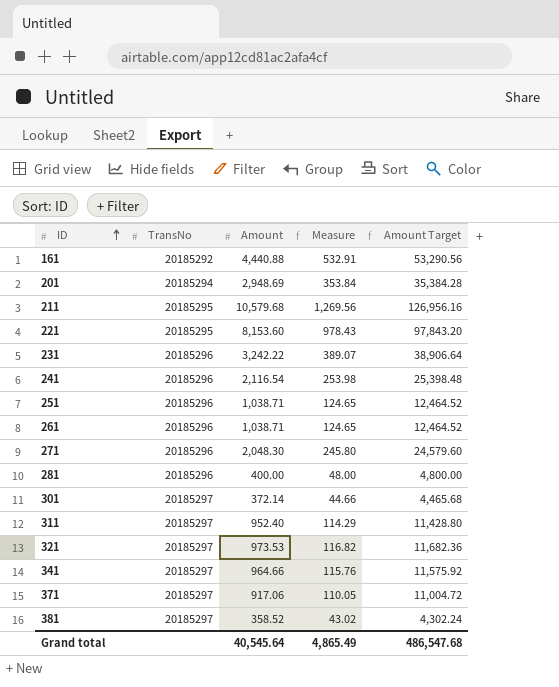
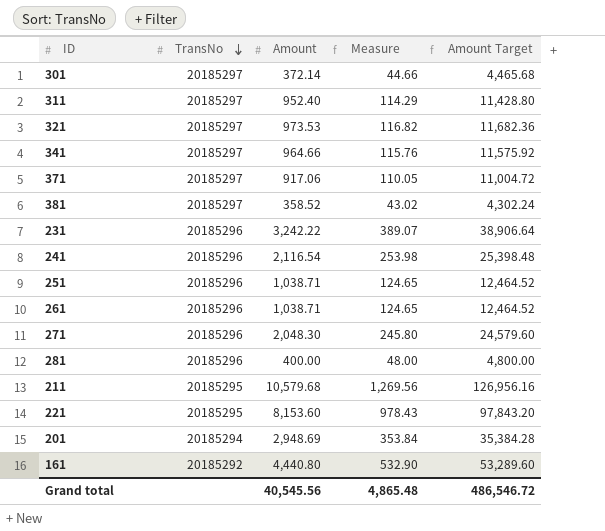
row order: ID ascending -> TransNo descending
161 | Amount: 4,440.88 -> 4,440.80
161 | Measure: 532.91 -> 532.90
161 | Amount Target: 53,290.56 -> 53,289.60
Grand total | Amount: 40,545.64 -> 40,545.56
Grand total | Measure: 4,865.49 -> 4,865.48
Grand total | Amount Target: 486,547.68 -> 486,546.72

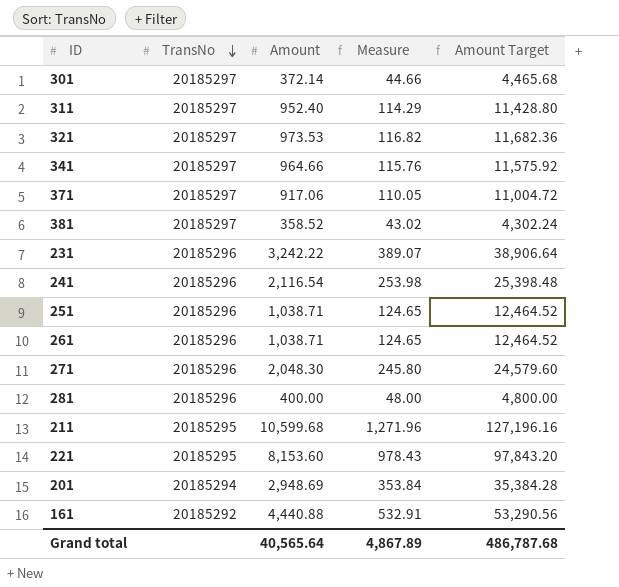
211 | Amount: 10,579.68 -> 10,599.68
211 | Measure: 1,269.56 -> 1,271.96
211 | Amount Target: 126,956.16 -> 127,196.16
161 | Amount: 4,440.80 -> 4,440.88
161 | Measure: 532.90 -> 532.91
161 | Amount Target: 53,289.60 -> 53,290.56
Grand total | Amount: 40,545.56 -> 40,565.64
Grand total | Measure: 4,865.48 -> 4,867.89
Grand total | Amount Target: 486,546.72 -> 486,787.68

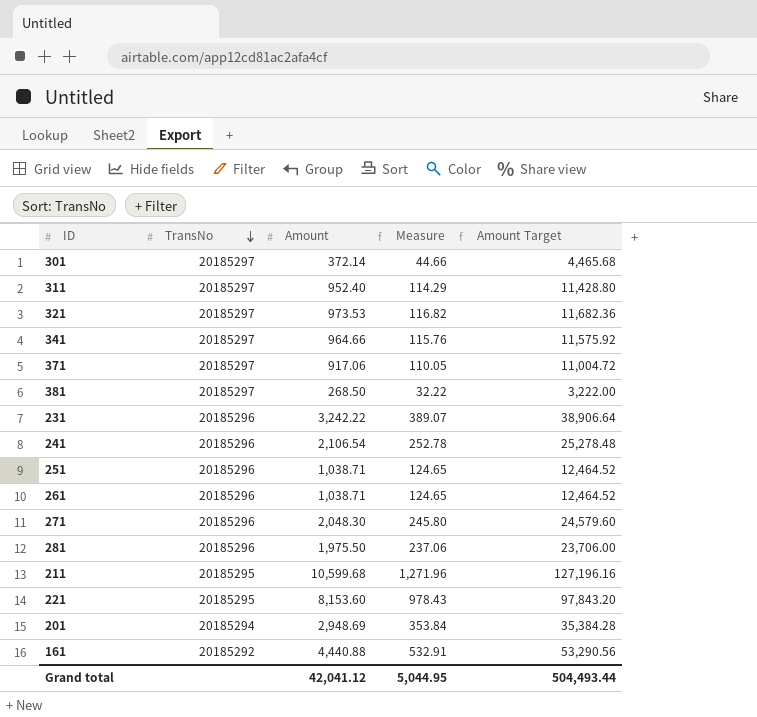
381 | Amount: 358.52 -> 268.50
381 | Measure: 43.02 -> 32.22
381 | Amount Target: 4,302.24 -> 3,222.00
241 | Amount: 2,116.54 -> 2,106.54
241 | Measure: 253.98 -> 252.78
241 | Amount Target: 25,398.48 -> 25,278.48
281 | Amount: 400.00 -> 1,975.50
281 | Measure: 48.00 -> 237.06
281 | Amount Target: 4,800.00 -> 23,706.00
Grand total | Amount: 40,565.64 -> 42,041.12
Grand total | Measure: 4,867.89 -> 5,044.95
Grand total | Amount Target: 486,787.68 -> 504,493.44

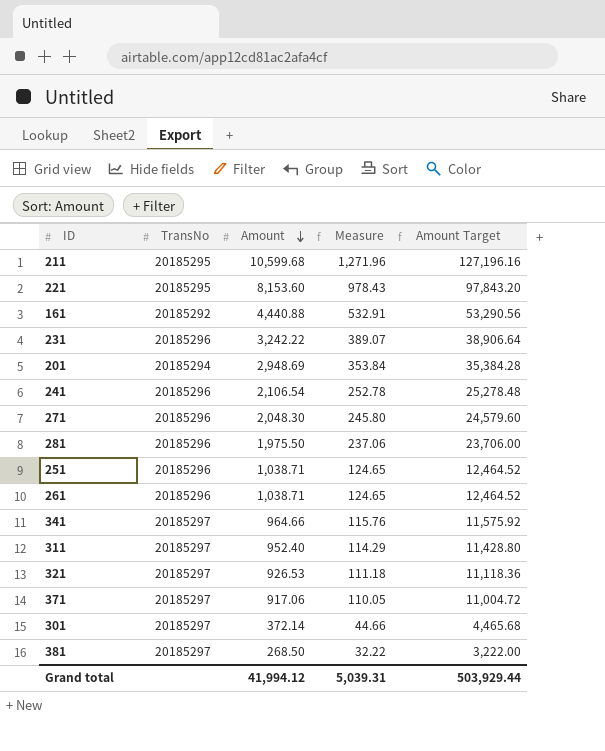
row order: TransNo descending -> Amount descending
321 | Amount: 973.53 -> 926.53
321 | Measure: 116.82 -> 111.18
321 | Amount Target: 11,682.36 -> 11,118.36
Grand total | Amount: 42,041.12 -> 41,994.12
Grand total | Measure: 5,044.95 -> 5,039.31
Grand total | Amount Target: 504,493.44 -> 503,929.44

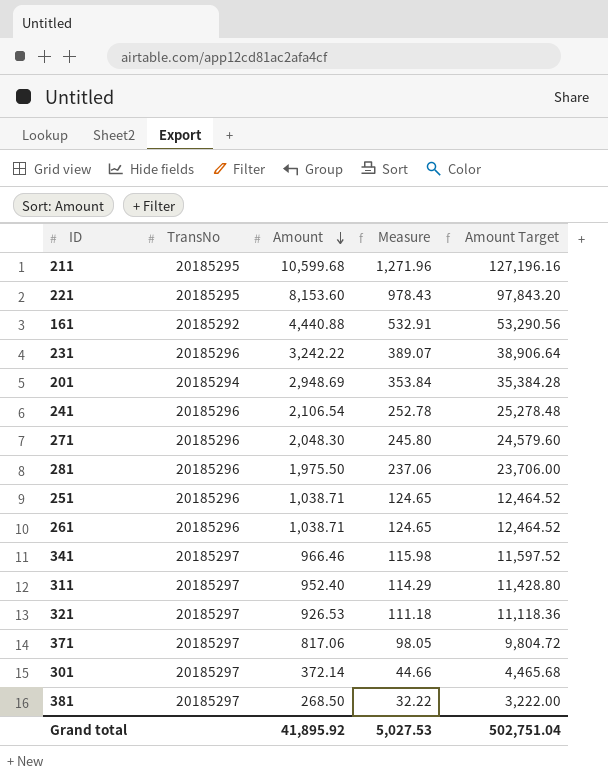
341 | Amount: 964.66 -> 966.46
341 | Measure: 115.76 -> 115.98
341 | Amount Target: 11,575.92 -> 11,597.52
371 | Amount: 917.06 -> 817.06
371 | Measure: 110.05 -> 98.05
371 | Amount Target: 11,004.72 -> 9,804.72
Grand total | Amount: 41,994.12 -> 41,895.92
Grand total | Measure: 5,039.31 -> 5,027.53
Grand total | Amount Target: 503,929.44 -> 502,751.04

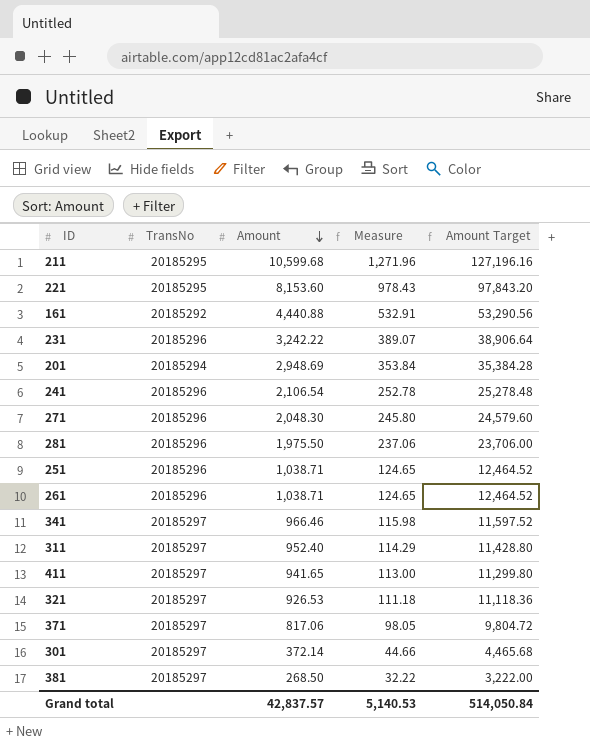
row 411: none -> 20185297 | 941.65 | 113.00 | 11,299.80
Grand total | Amount: 41,895.92 -> 42,837.57
Grand total | Measure: 5,027.53 -> 5,140.53
Grand total | Amount Target: 502,751.04 -> 514,050.84

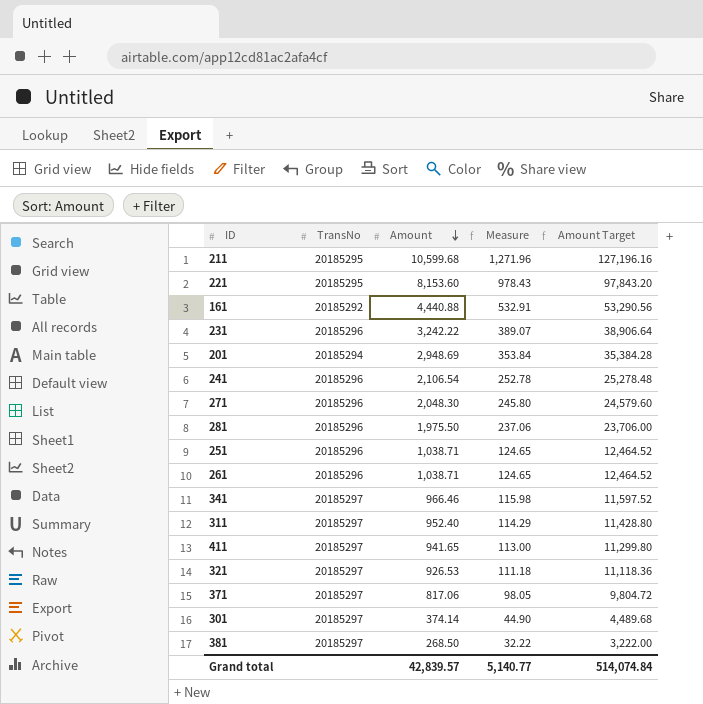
301 | Amount: 372.14 -> 374.14
301 | Measure: 44.66 -> 44.90
301 | Amount Target: 4,465.68 -> 4,489.68
Grand total | Amount: 42,837.57 -> 42,839.57
Grand total | Measure: 5,140.53 -> 5,140.77
Grand total | Amount Target: 514,050.84 -> 514,074.84

